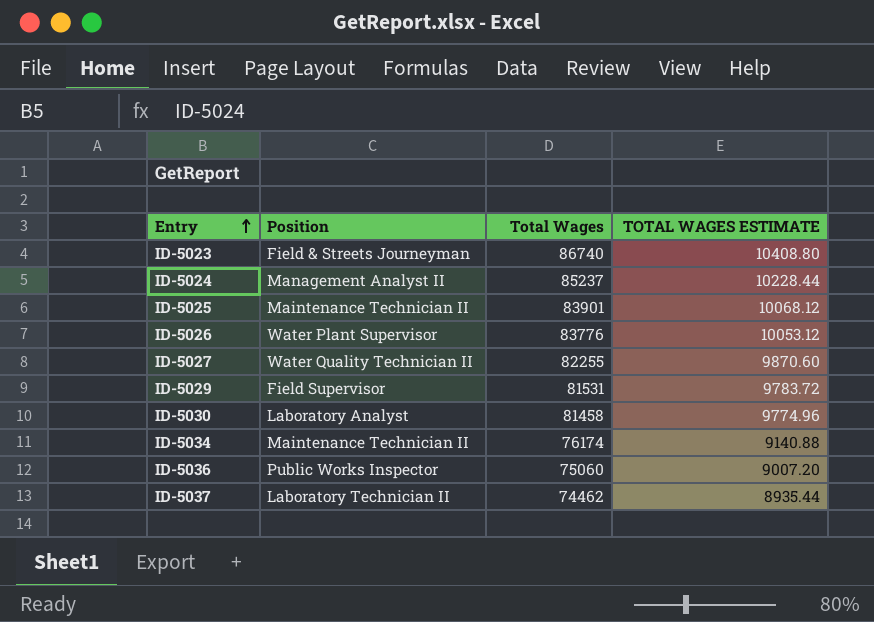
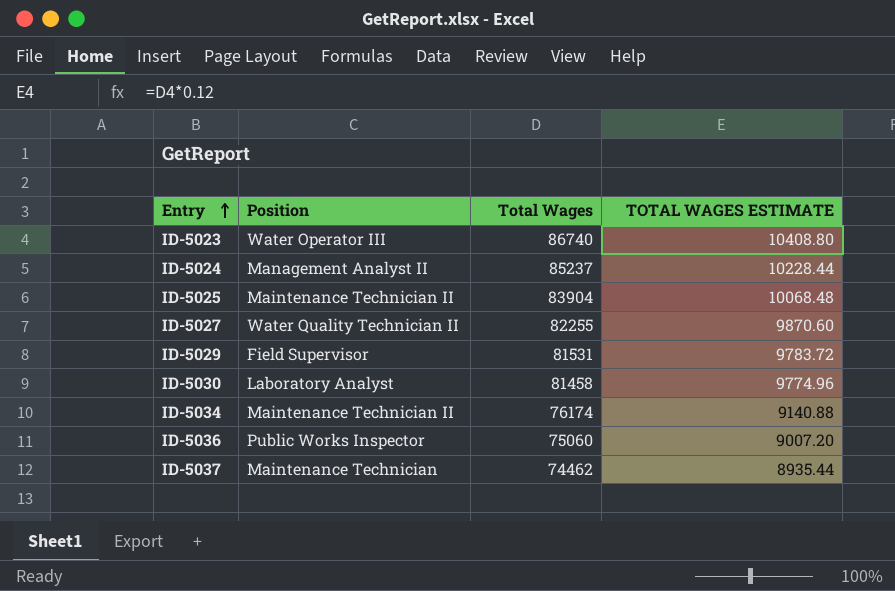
row ID-5026: Water Plant Supervisor | 83776 | 10053.12 -> none
ID-5023 | Position: Field & Streets Journeyman -> Water Operator III
ID-5025 | Total Wages: 83901 -> 83904
ID-5025 | TOTAL WAGES ESTIMATE: 10068.12 -> 10068.48
ID-5037 | Position: Laboratory Technician II -> Maintenance Technician

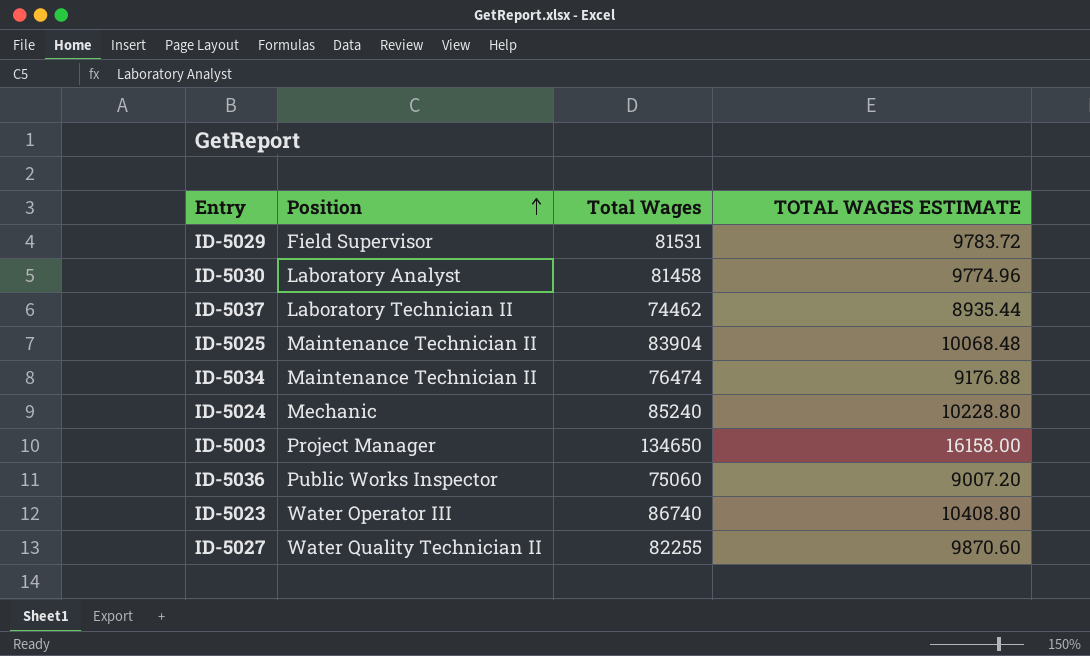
row order: Entry ascending -> Position ascending
ID-5037 | Position: Maintenance Technician -> Laboratory Technician II
ID-5034 | Total Wages: 76174 -> 76474
ID-5034 | TOTAL WAGES ESTIMATE: 9140.88 -> 9176.88
ID-5024 | Position: Management Analyst II -> Mechanic
ID-5024 | Total Wages: 85237 -> 85240
ID-5024 | TOTAL WAGES ESTIMATE: 10228.44 -> 10228.80
row ID-5003: none -> Project Manager | 134650 | 16158.00

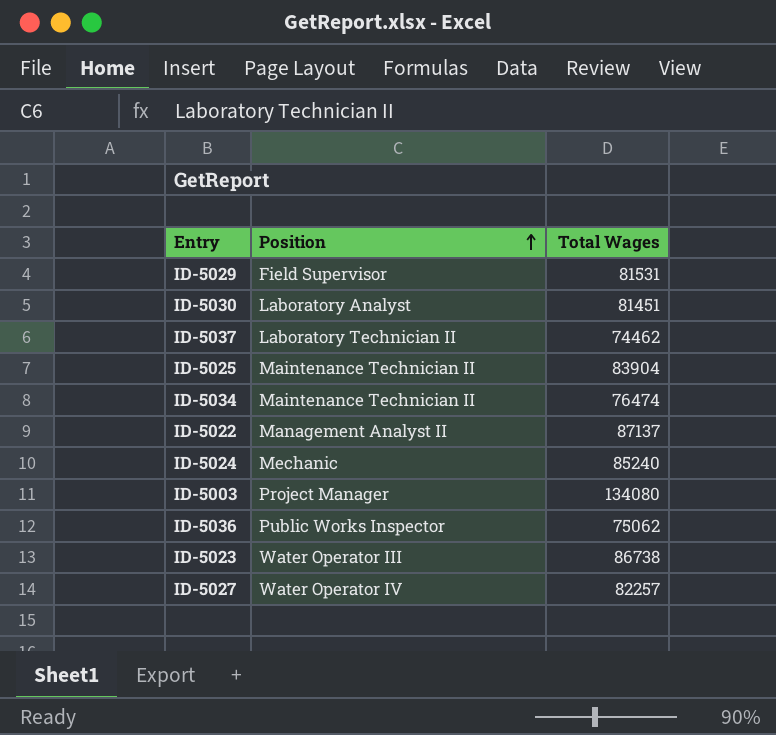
column TOTAL WAGES ESTIMATE | formula: [Total Wages] * 0.12 -> none
ID-5030 | Total Wages: 81458 -> 81451
row ID-5022: none -> Management Analyst II | 87137
ID-5003 | Total Wages: 134650 -> 134080
ID-5036 | Total Wages: 75060 -> 75062
ID-5023 | Total Wages: 86740 -> 86738
ID-5027 | Position: Water Quality Technician II -> Water Operator IV
ID-5027 | Total Wages: 82255 -> 82257

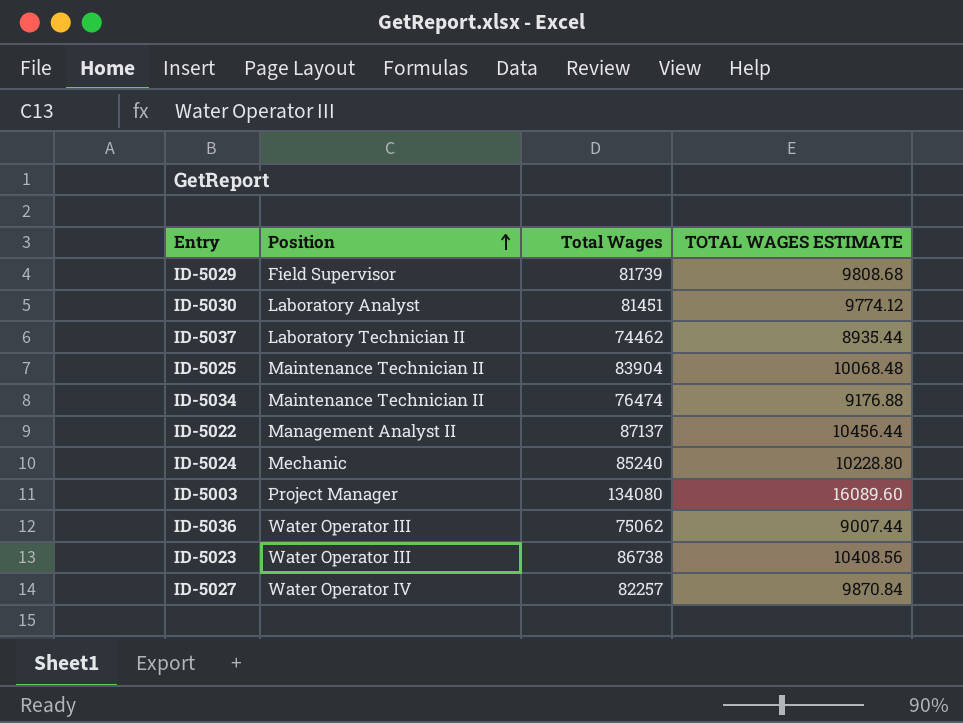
column TOTAL WAGES ESTIMATE | formula: none -> [Total Wages] * 0.12
ID-5029 | Total Wages: 81531 -> 81739
ID-5036 | Position: Public Works Inspector -> Water Operator III

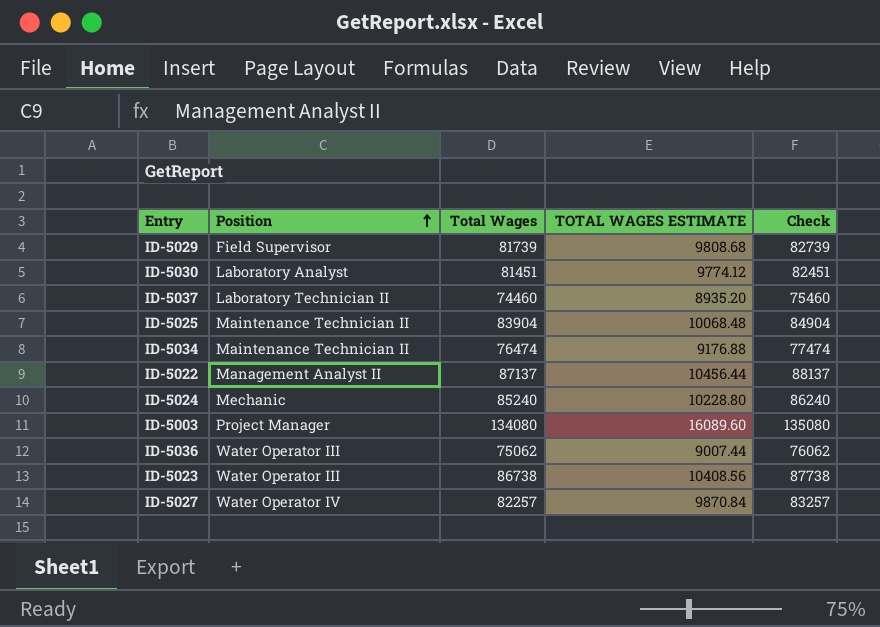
column Check | formula: none -> [Total Wages] + 1000
ID-5037 | Total Wages: 74462 -> 74460
ID-5037 | TOTAL WAGES ESTIMATE: 8935.44 -> 8935.20

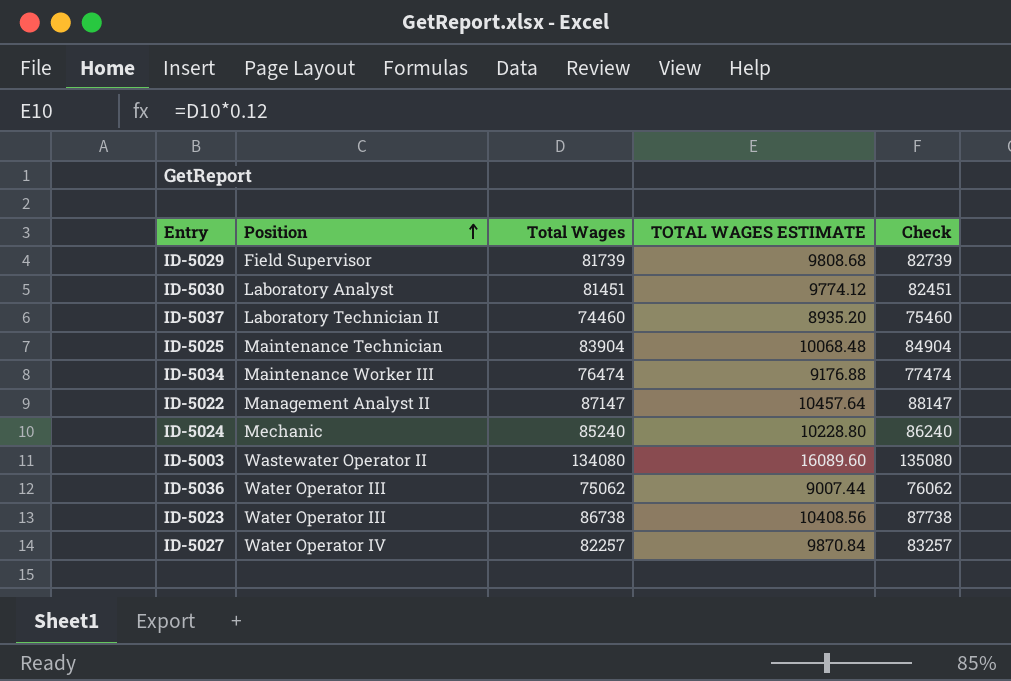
ID-5025 | Position: Maintenance Technician II -> Maintenance Technician
ID-5034 | Position: Maintenance Technician II -> Maintenance Worker III
ID-5022 | Total Wages: 87137 -> 87147
ID-5022 | TOTAL WAGES ESTIMATE: 10456.44 -> 10457.64
ID-5022 | Check: 88137 -> 88147
ID-5003 | Position: Project Manager -> Wastewater Operator II

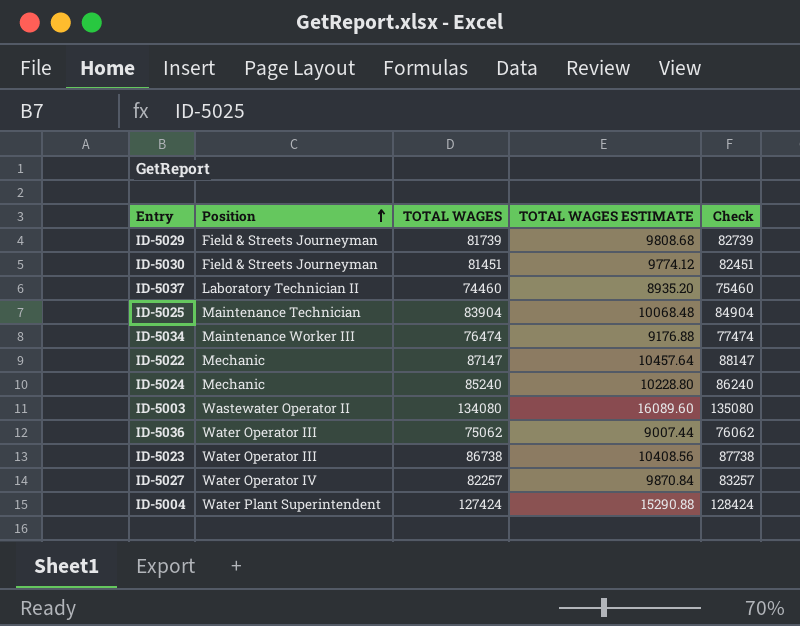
column name: Total Wages -> TOTAL WAGES
ID-5029 | Position: Field Supervisor -> Field & Streets Journeyman
ID-5030 | Position: Laboratory Analyst -> Field & Streets Journeyman
ID-5022 | Position: Management Analyst II -> Mechanic
row ID-5004: none -> Water Plant Superintendent | 127424 | 15290.88 | 128424

